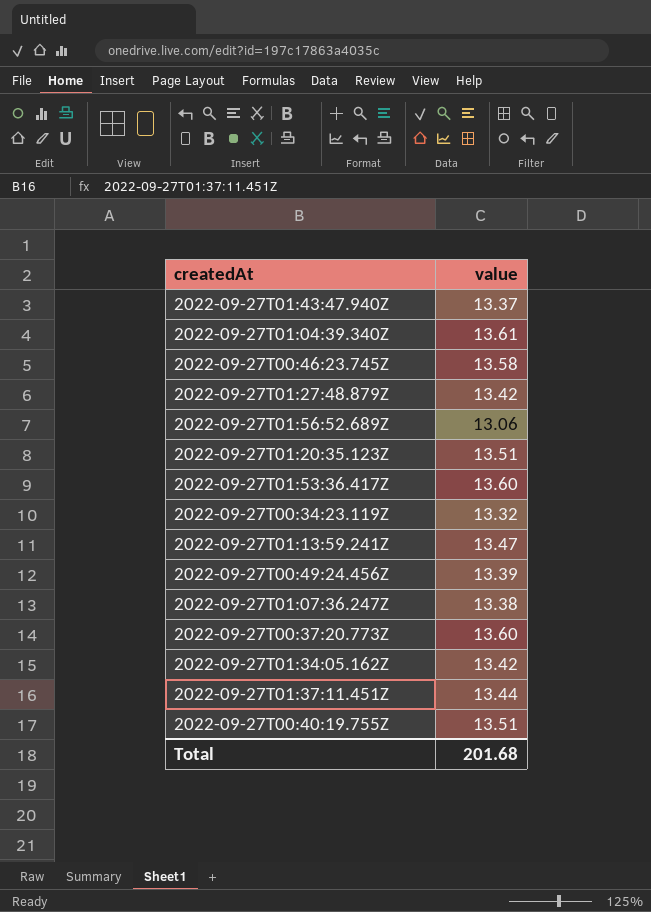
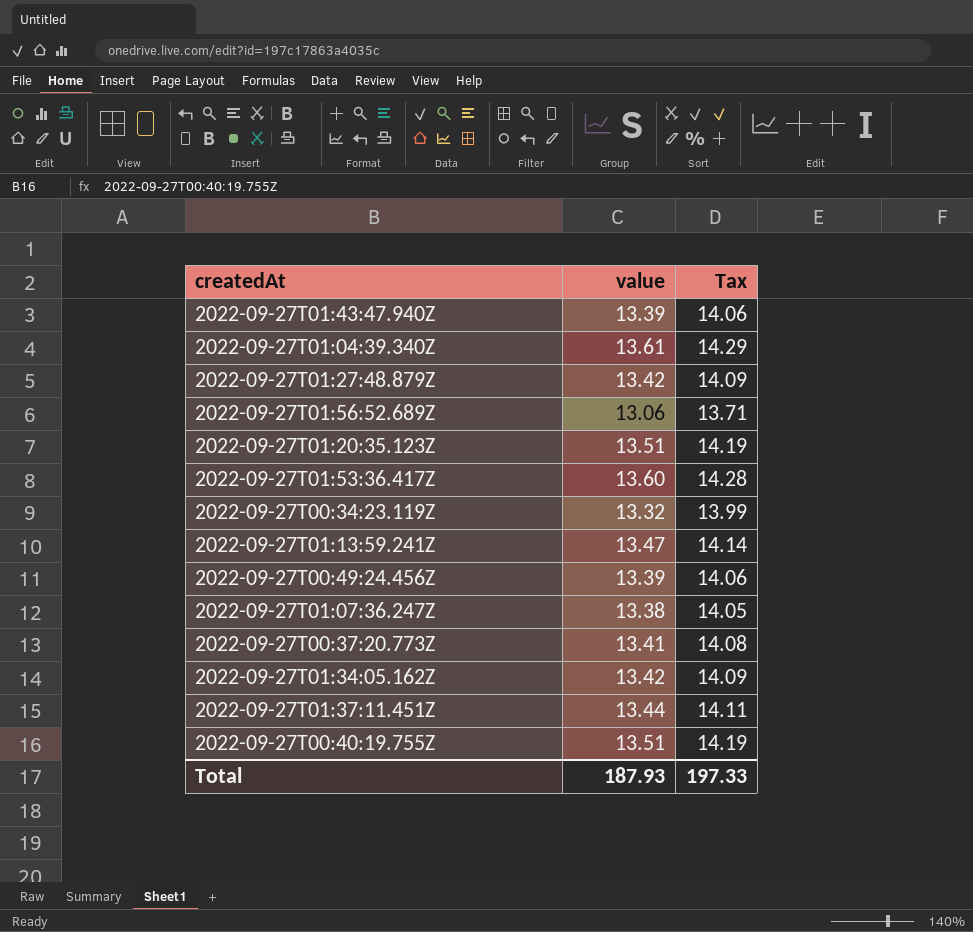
column Tax | formula: none -> [value] * 1.05
row 2022-09-27T00:46:23.745Z: 13.58 -> none
2022-09-27T01:43:47.940Z | value: 13.37 -> 13.39
2022-09-27T00:37:20.773Z | value: 13.60 -> 13.41
Total | value: 201.68 -> 187.93

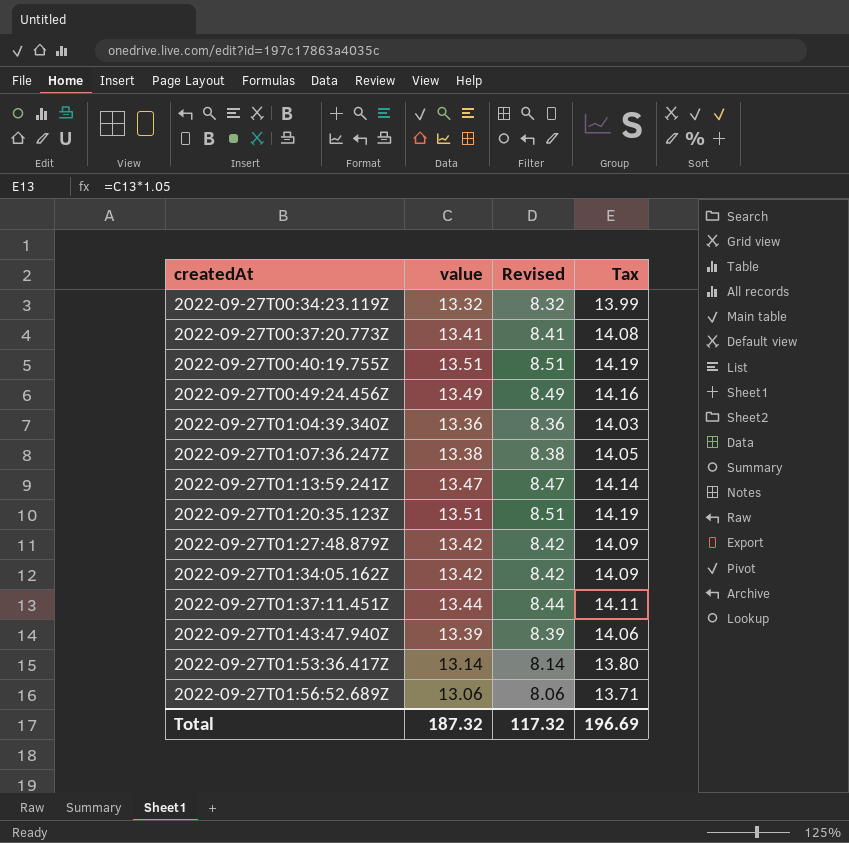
row order: none -> createdAt ascending
column Revised | formula: none -> [value] - 5
2022-09-27T00:49:24.456Z | value: 13.39 -> 13.49
2022-09-27T00:49:24.456Z | Tax: 14.06 -> 14.16
2022-09-27T01:04:39.340Z | value: 13.61 -> 13.36
2022-09-27T01:04:39.340Z | Tax: 14.29 -> 14.03
2022-09-27T01:53:36.417Z | value: 13.60 -> 13.14
2022-09-27T01:53:36.417Z | Tax: 14.28 -> 13.80
Total | value: 187.93 -> 187.32
Total | Tax: 197.33 -> 196.69

